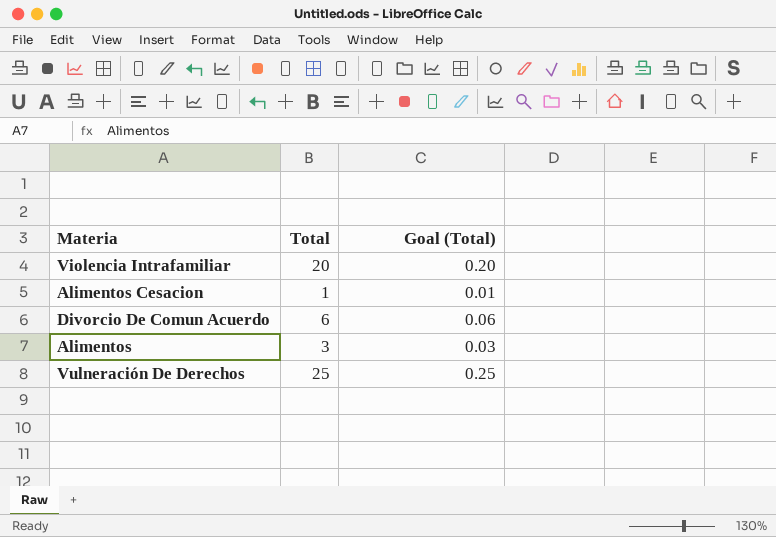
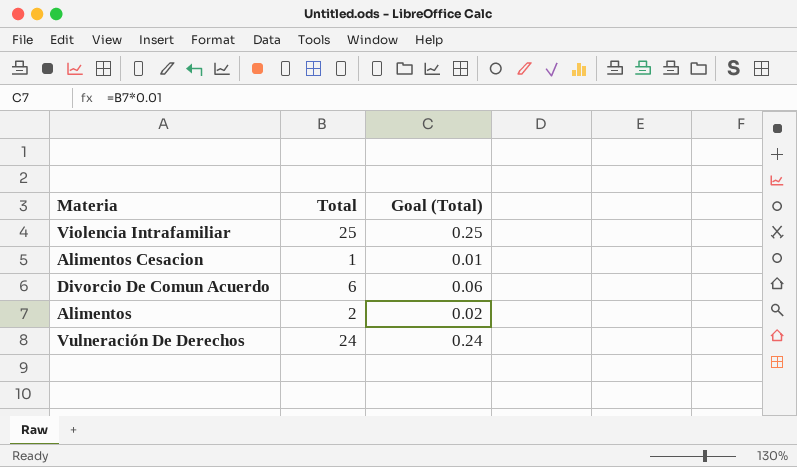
Violencia Intrafamiliar | Total: 20 -> 25
Violencia Intrafamiliar | Goal (Total): 0.20 -> 0.25
Alimentos | Total: 3 -> 2
Alimentos | Goal (Total): 0.03 -> 0.02
Vulneración De Derechos | Total: 25 -> 24
Vulneración De Derechos | Goal (Total): 0.25 -> 0.24

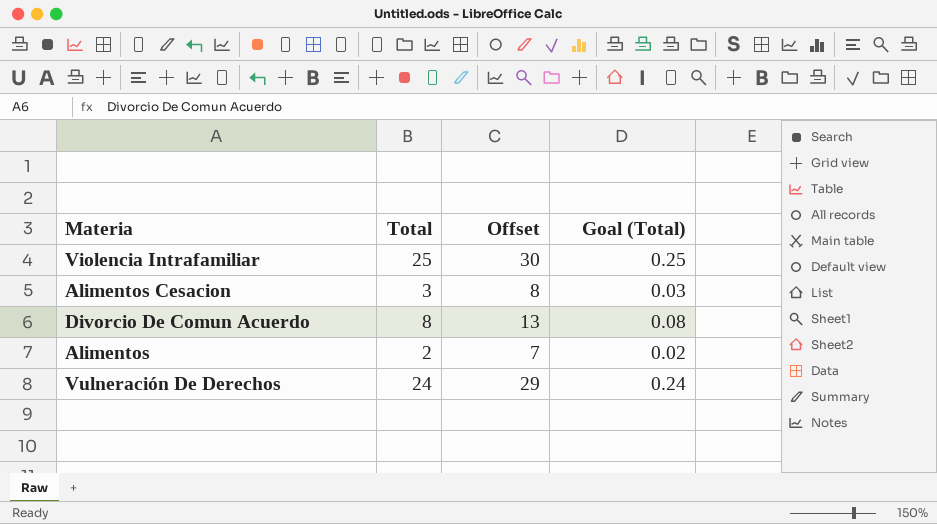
column Offset | formula: none -> [Total] + 5
Alimentos Cesacion | Total: 1 -> 3
Alimentos Cesacion | Goal (Total): 0.01 -> 0.03
Divorcio De Comun Acuerdo | Total: 6 -> 8
Divorcio De Comun Acuerdo | Goal (Total): 0.06 -> 0.08

